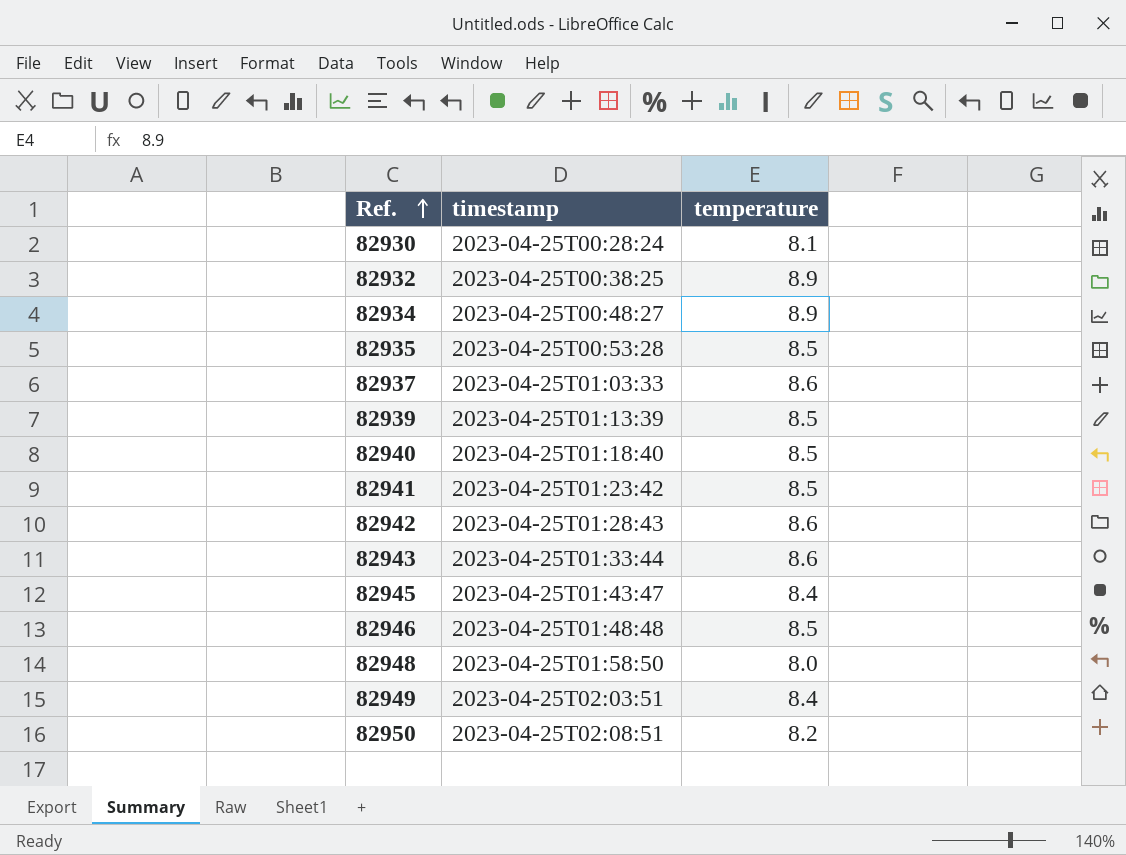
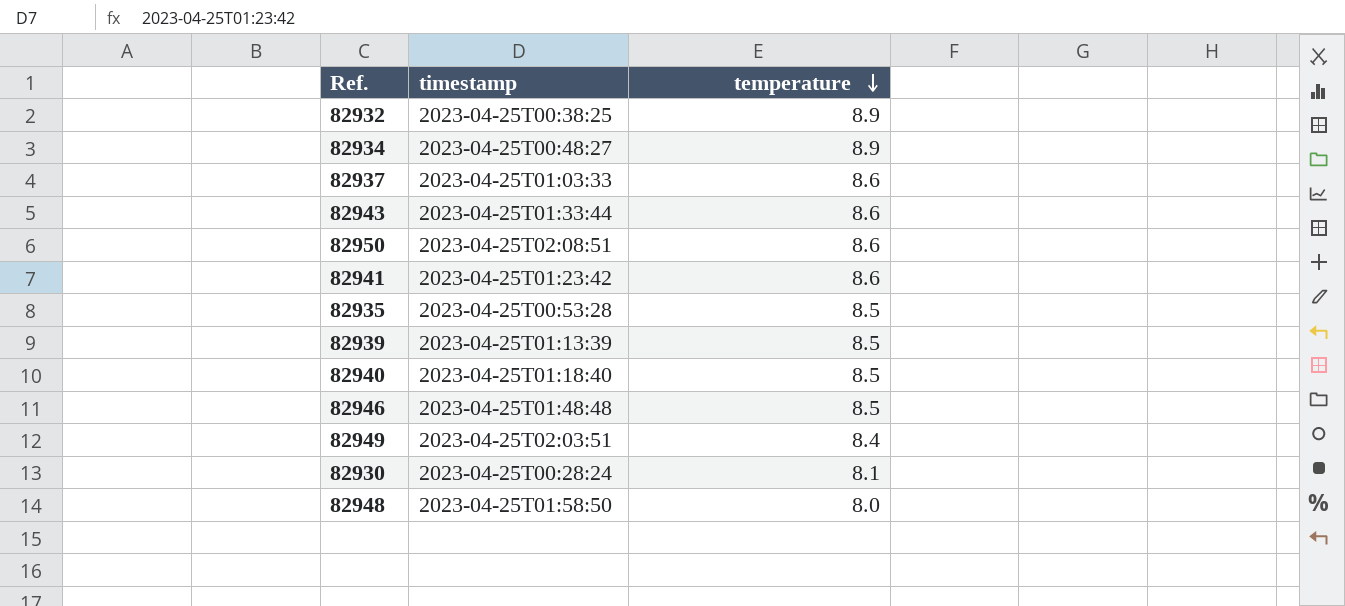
row order: Ref. ascending -> temperature descending
row 82942: 2023-04-25T01:28:43 | 8.6 -> none
row 82945: 2023-04-25T01:43:47 | 8.4 -> none
82950 | temperature: 8.2 -> 8.6
82941 | temperature: 8.5 -> 8.6

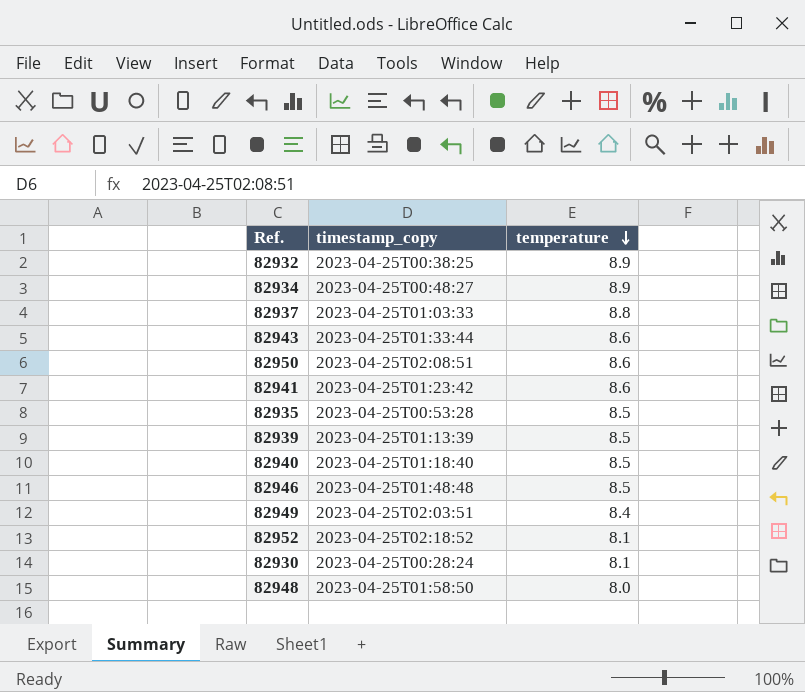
column name: timestamp -> timestamp_copy
82937 | temperature: 8.6 -> 8.8
row 82952: none -> 2023-04-25T02:18:52 | 8.1

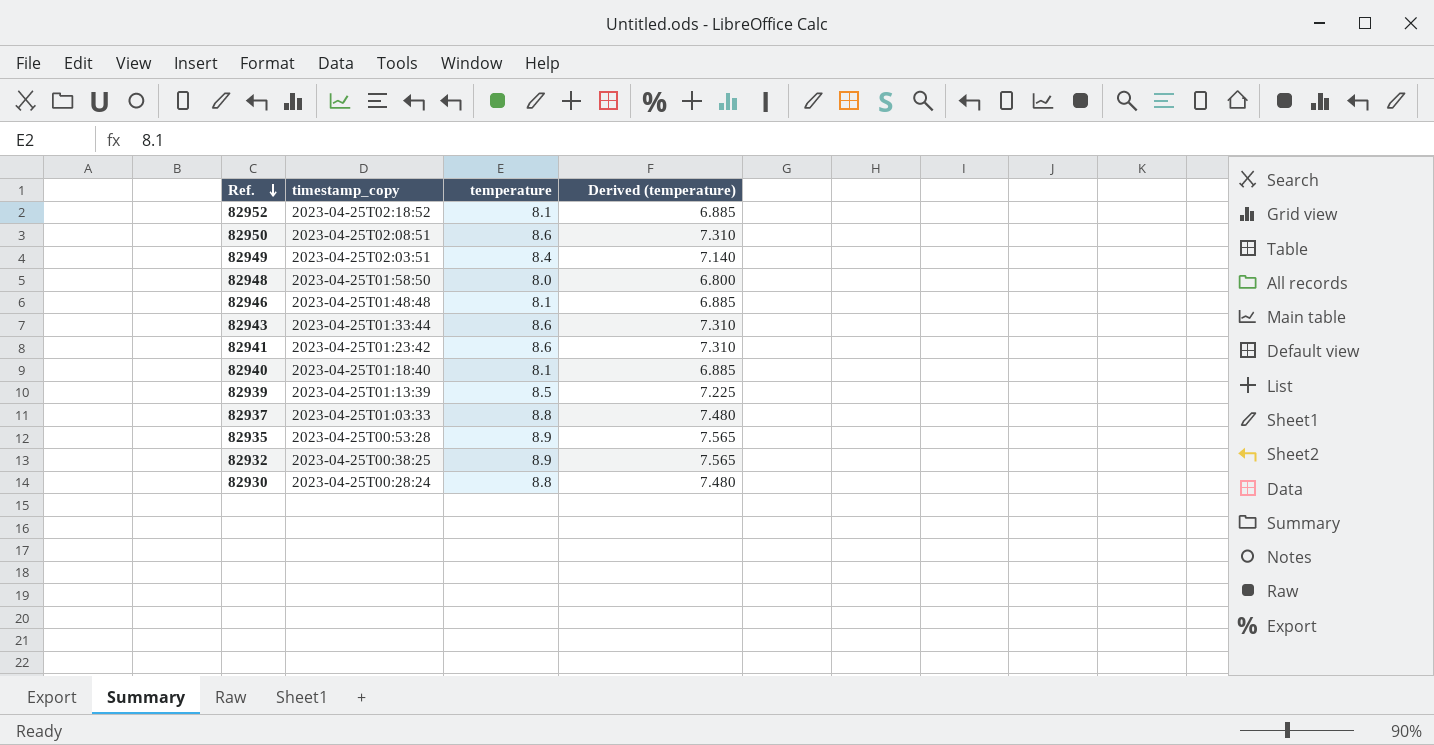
row order: temperature descending -> Ref. descending
column Derived (temperature) | formula: none -> [temperature] * 0.85
row 82934: 2023-04-25T00:48:27 | 8.9 -> none
82946 | temperature: 8.5 -> 8.1
82940 | temperature: 8.5 -> 8.1
82935 | temperature: 8.5 -> 8.9
82930 | temperature: 8.1 -> 8.8

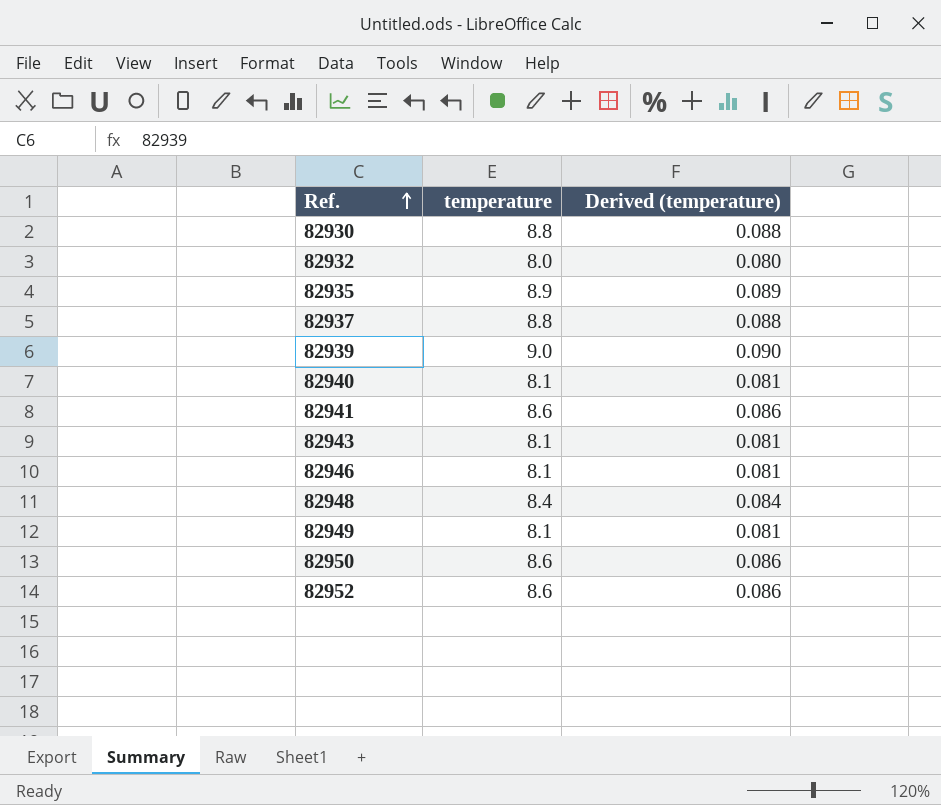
row order: Ref. descending -> Ref. ascending
column timestamp_copy | position: 2 -> none
column Derived (temperature) | formula: [temperature] * 0.85 -> [temperature] * 0.01
82932 | temperature: 8.9 -> 8.0
82939 | temperature: 8.5 -> 9.0
82943 | temperature: 8.6 -> 8.1
82948 | temperature: 8.0 -> 8.4
82949 | temperature: 8.4 -> 8.1
82952 | temperature: 8.1 -> 8.6

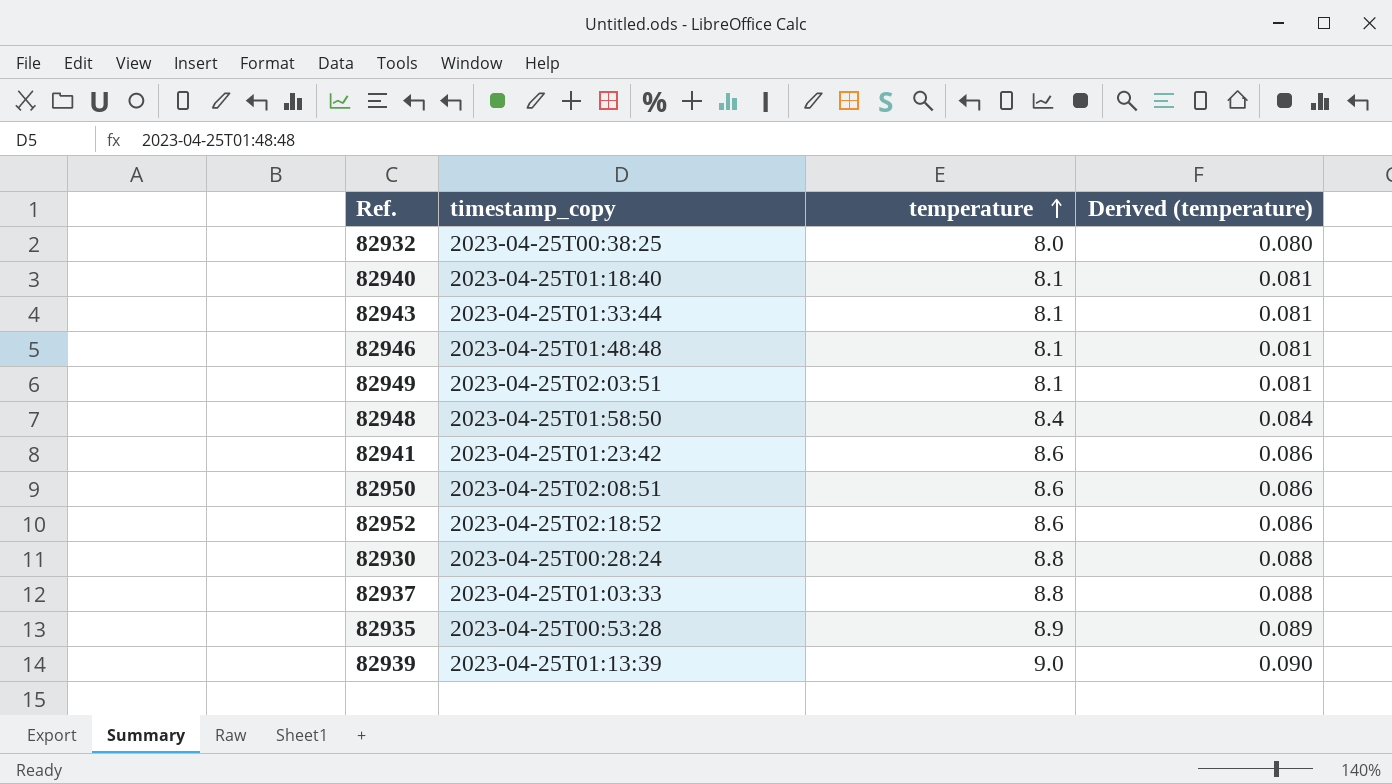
row order: Ref. ascending -> temperature ascending
column timestamp_copy | position: none -> 2

